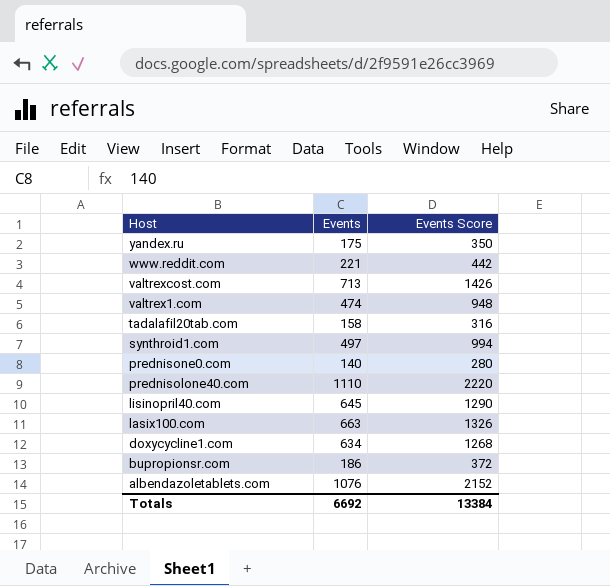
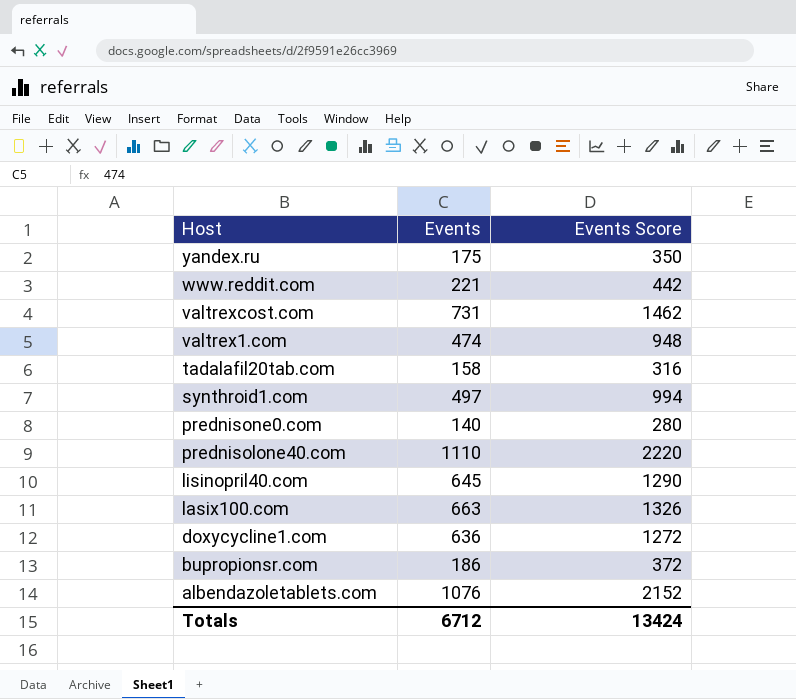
valtrexcost.com | Events: 713 -> 731
valtrexcost.com | Events Score: 1426 -> 1462
doxycycline1.com | Events: 634 -> 636
doxycycline1.com | Events Score: 1268 -> 1272
Totals | Events: 6692 -> 6712
Totals | Events Score: 13384 -> 13424

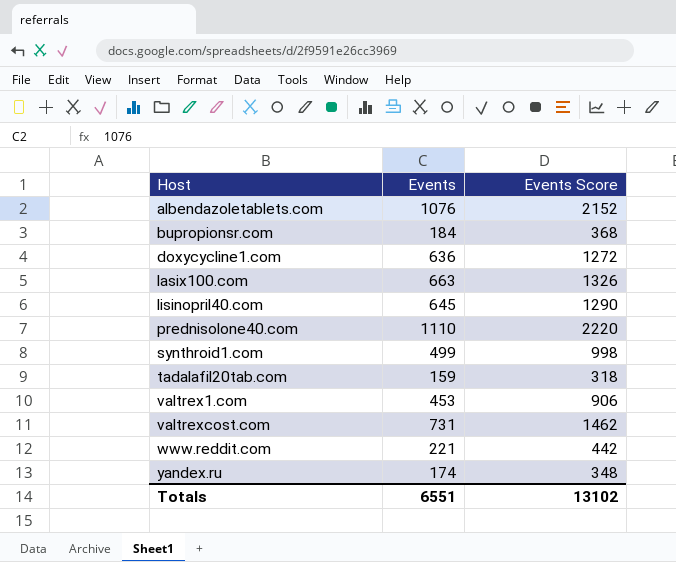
row order: Host descending -> Host ascending
row prednisone0.com: 140 | 280 -> none
bupropionsr.com | Events: 186 -> 184
bupropionsr.com | Events Score: 372 -> 368
synthroid1.com | Events: 497 -> 499
synthroid1.com | Events Score: 994 -> 998
tadalafil20tab.com | Events: 158 -> 159
tadalafil20tab.com | Events Score: 316 -> 318
valtrex1.com | Events: 474 -> 453
valtrex1.com | Events Score: 948 -> 906
yandex.ru | Events: 175 -> 174
yandex.ru | Events Score: 350 -> 348
Totals | Events: 6712 -> 6551
Totals | Events Score: 13424 -> 13102

